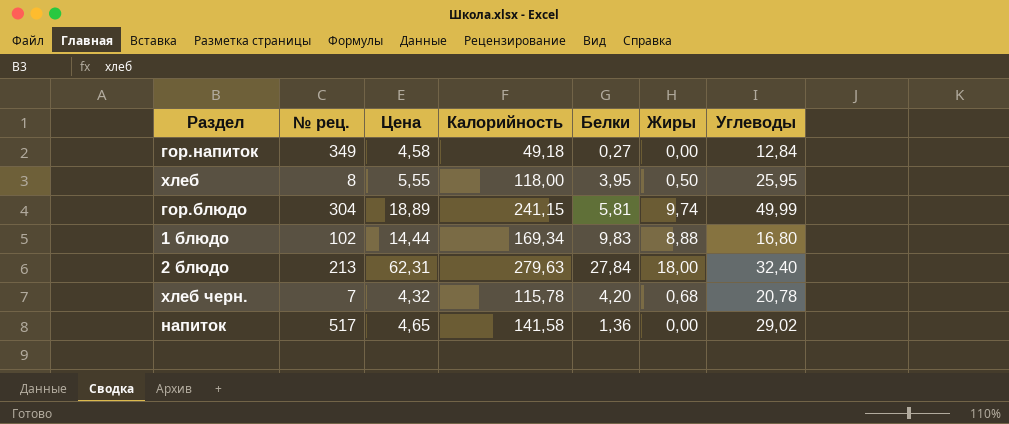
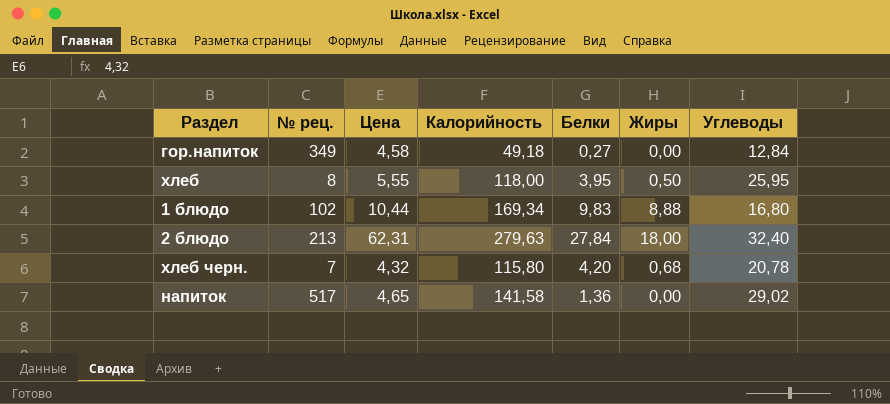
row гор.блюдо: 304 | 18,89 | 241,15 | 5,81 | 9,74 | 49,99 -> none
1 блюдо | Цена: 14,44 -> 10,44
хлеб черн. | Калорийность: 115,78 -> 115,80

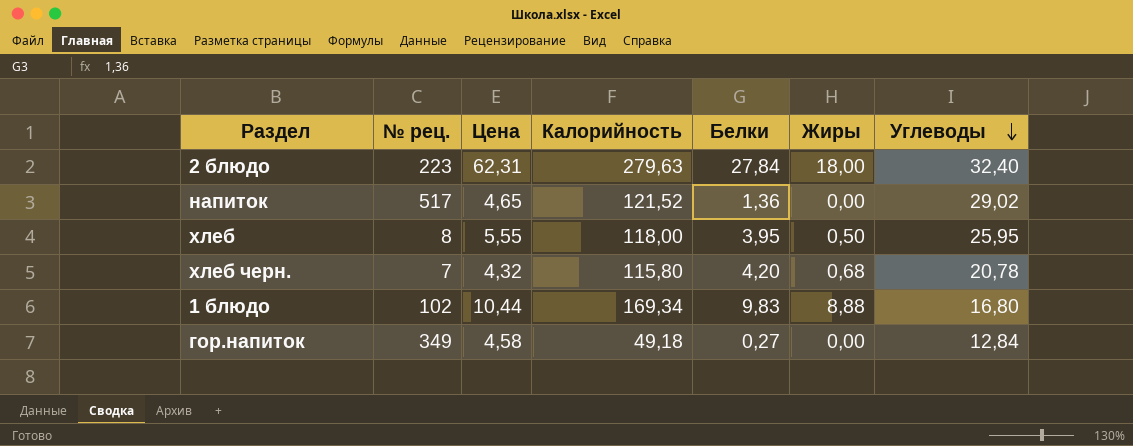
row order: none -> Углеводы descending
2 блюдо | № рец.: 213 -> 223
напиток | Калорийность: 141,58 -> 121,52

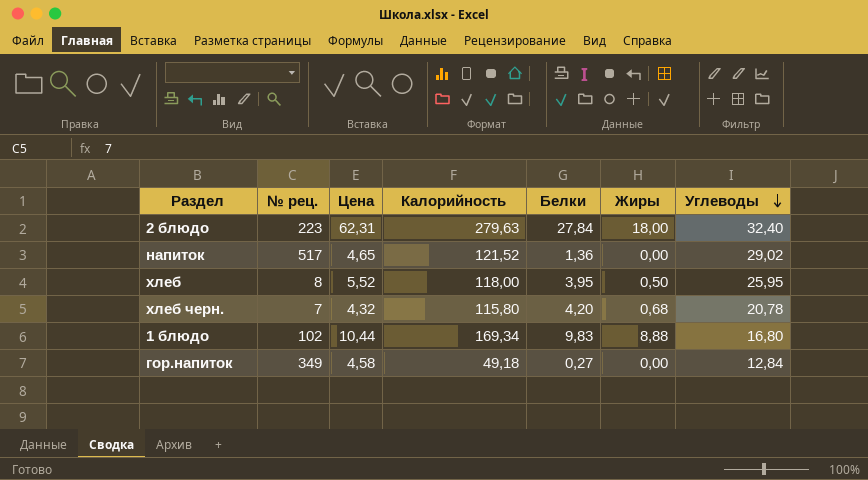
хлеб | Цена: 5,55 -> 5,52

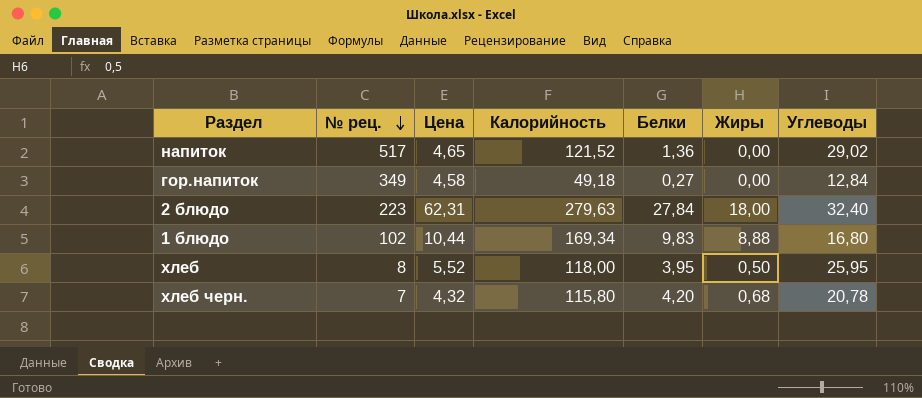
row order: Углеводы descending -> № рец. descending

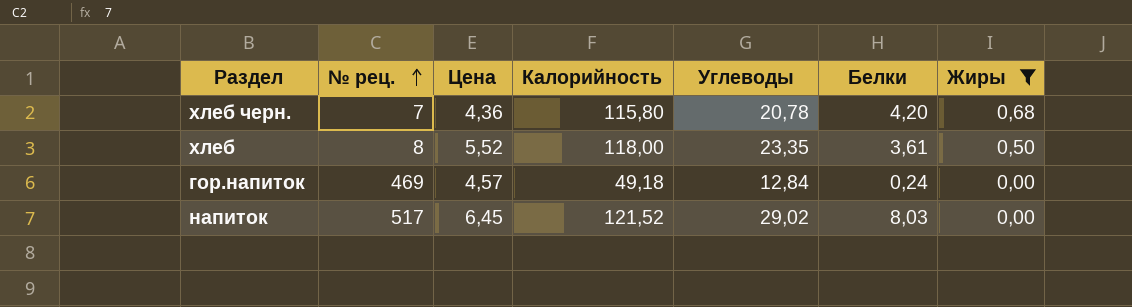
filter: none -> Жиры <= 0,68
row order: № рец. descending -> № рец. ascending
column Углеводы | position: 7 -> 5
хлеб черн. | Цена: 4,32 -> 4,36
хлеб | Углеводы: 25,95 -> 23,35
хлеб | Белки: 3,95 -> 3,61
гор.напиток | № рец.: 349 -> 469
гор.напиток | Цена: 4,58 -> 4,57
гор.напиток | Белки: 0,27 -> 0,24
напиток | Цена: 4,65 -> 6,45
напиток | Белки: 1,36 -> 8,03

